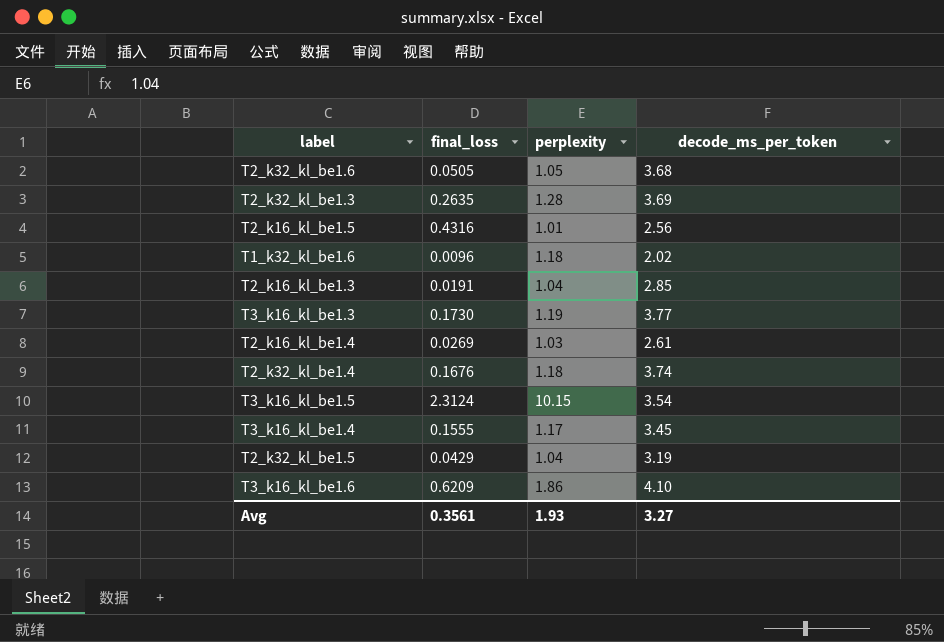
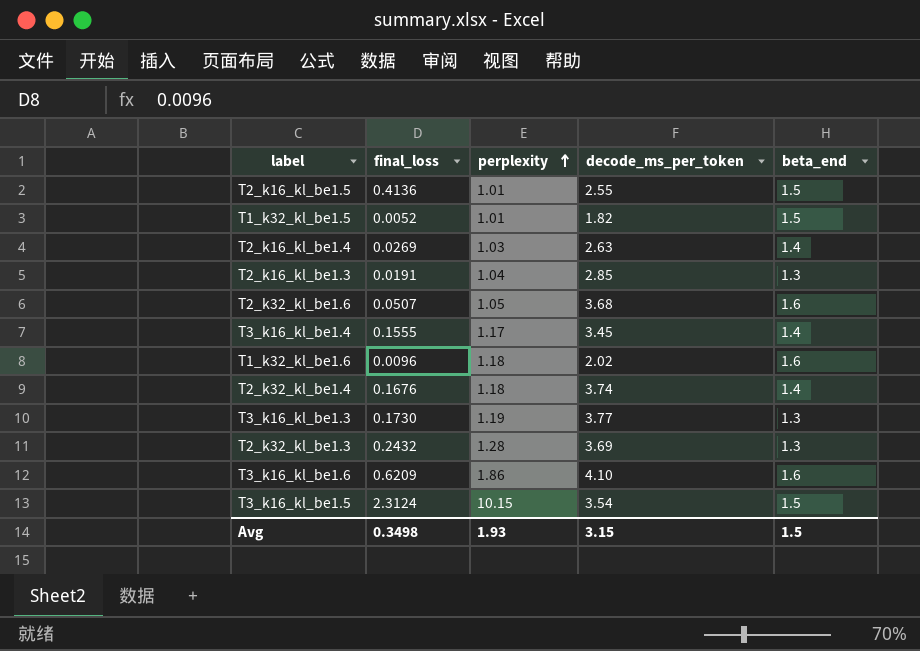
row order: none -> perplexity ascending
column beta_end | position: none -> 5
row T2_k32_kl_be1.5: 0.0429 | 1.04 | 3.19 -> none
T2_k16_kl_be1.5 | final_loss: 0.4316 -> 0.4136
T2_k16_kl_be1.5 | decode_ms_per_token: 2.56 -> 2.55
row T1_k32_kl_be1.5: none -> 0.0052 | 1.01 | 1.82 | 1.5
T2_k16_kl_be1.4 | decode_ms_per_token: 2.61 -> 2.63
T2_k32_kl_be1.6 | final_loss: 0.0505 -> 0.0507
T2_k32_kl_be1.3 | final_loss: 0.2635 -> 0.2432
Avg | final_loss: 0.3561 -> 0.3498
Avg | decode_ms_per_token: 3.27 -> 3.15

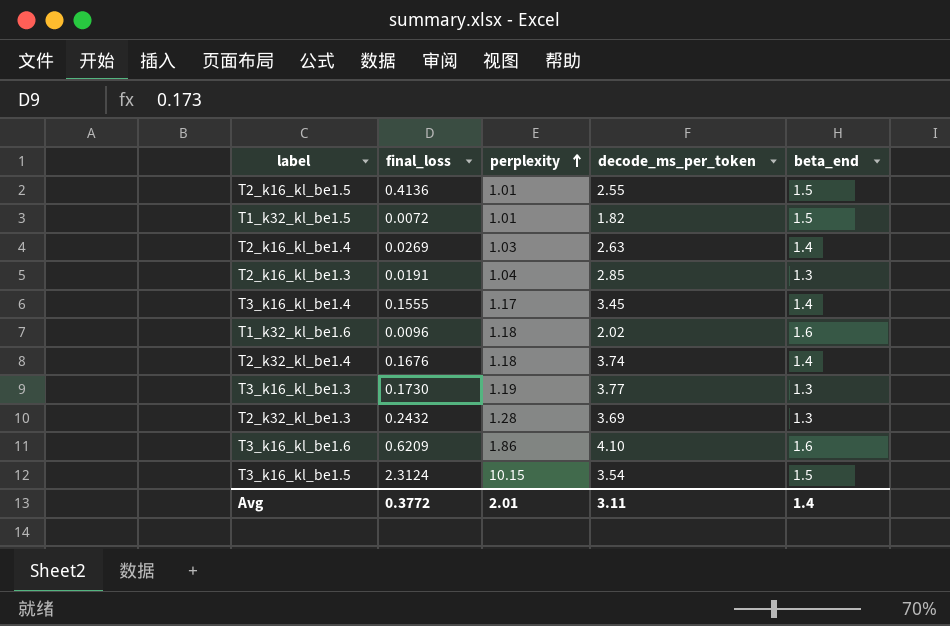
row T2_k32_kl_be1.6: 0.0507 | 1.05 | 3.68 | 1.6 -> none
T1_k32_kl_be1.5 | final_loss: 0.0052 -> 0.0072
Avg | final_loss: 0.3498 -> 0.3772
Avg | perplexity: 1.93 -> 2.01
Avg | decode_ms_per_token: 3.15 -> 3.11
Avg | beta_end: 1.5 -> 1.4

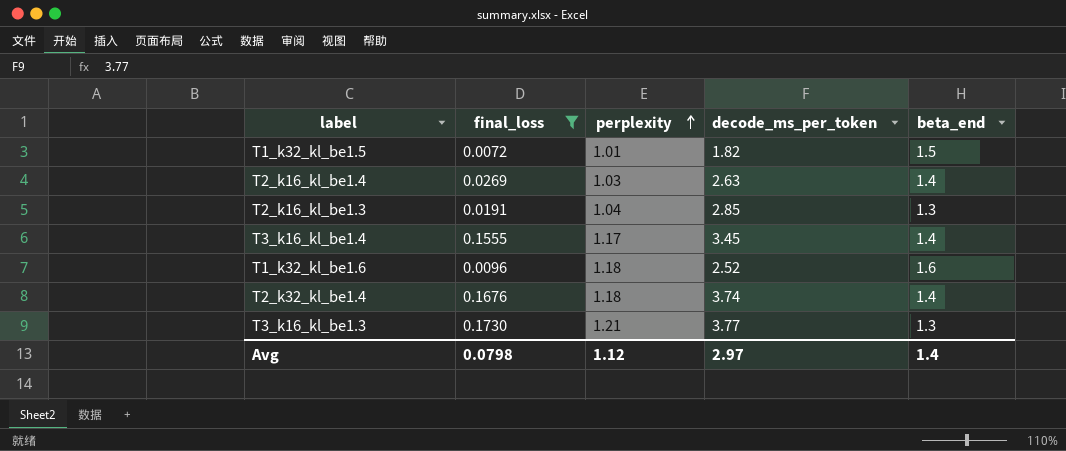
filter: none -> final_loss <= 0.1730
T1_k32_kl_be1.6 | decode_ms_per_token: 2.02 -> 2.52
T3_k16_kl_be1.3 | perplexity: 1.19 -> 1.21
Avg | final_loss: 0.3772 -> 0.0798
Avg | perplexity: 2.01 -> 1.12
Avg | decode_ms_per_token: 3.11 -> 2.97

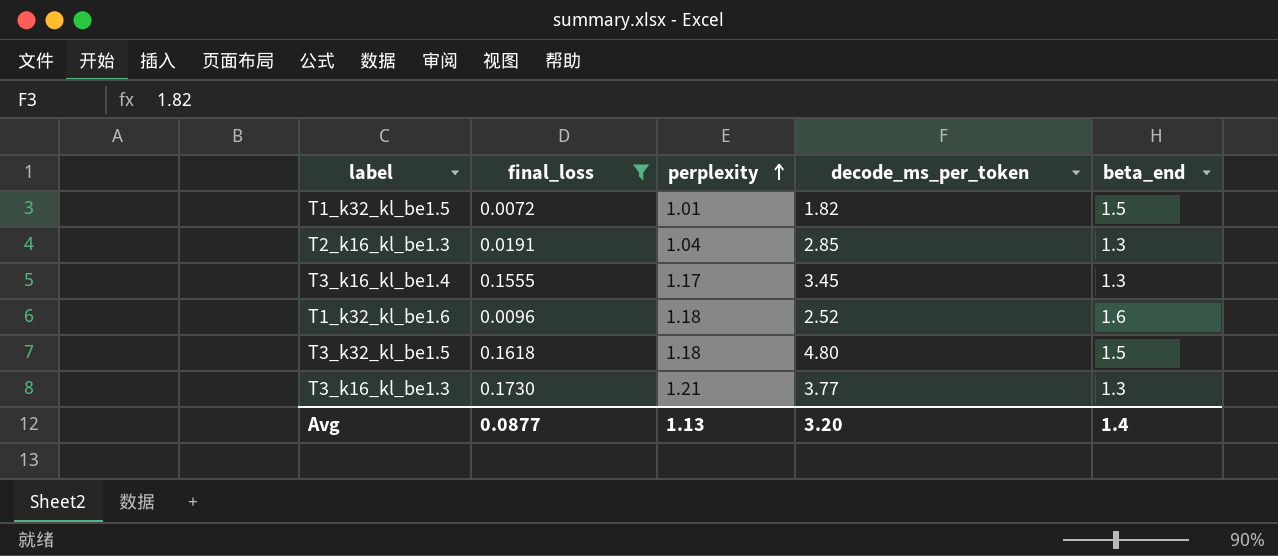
row T2_k16_kl_be1.4: 0.0269 | 1.03 | 2.63 | 1.4 -> none
row T2_k32_kl_be1.4: 0.1676 | 1.18 | 3.74 | 1.4 -> none
T3_k16_kl_be1.4 | beta_end: 1.4 -> 1.3
row T3_k32_kl_be1.5: none -> 0.1618 | 1.18 | 4.80 | 1.5
Avg | final_loss: 0.0798 -> 0.0877
Avg | perplexity: 1.12 -> 1.13
Avg | decode_ms_per_token: 2.97 -> 3.20

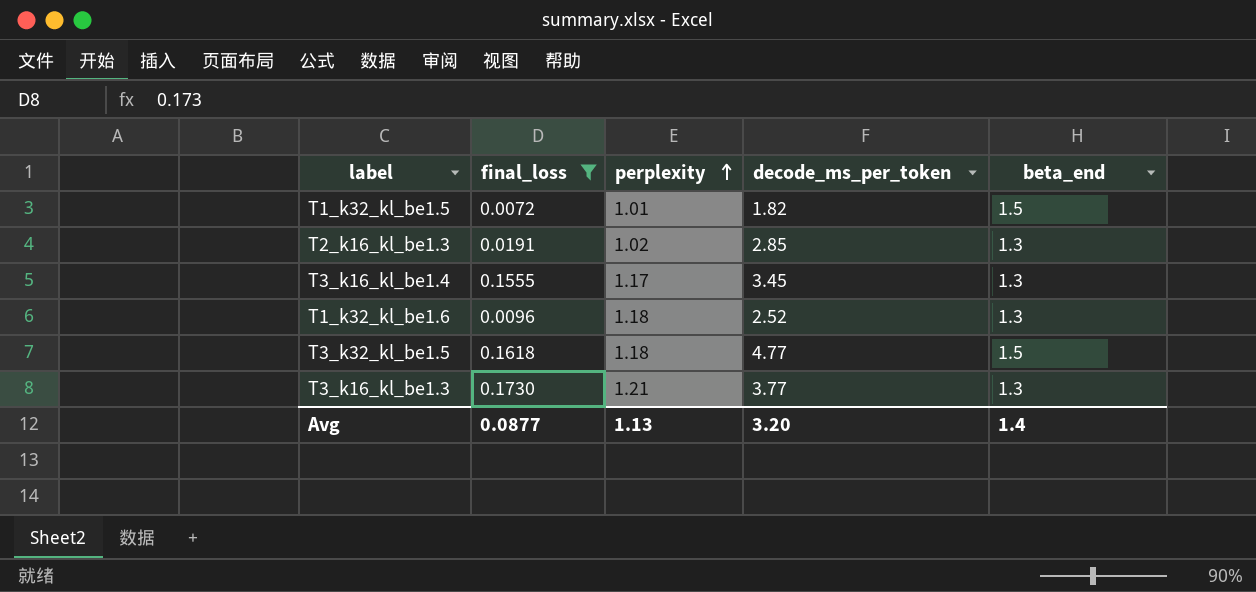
T2_k16_kl_be1.3 | perplexity: 1.04 -> 1.02
T1_k32_kl_be1.6 | beta_end: 1.6 -> 1.3
T3_k32_kl_be1.5 | decode_ms_per_token: 4.80 -> 4.77

